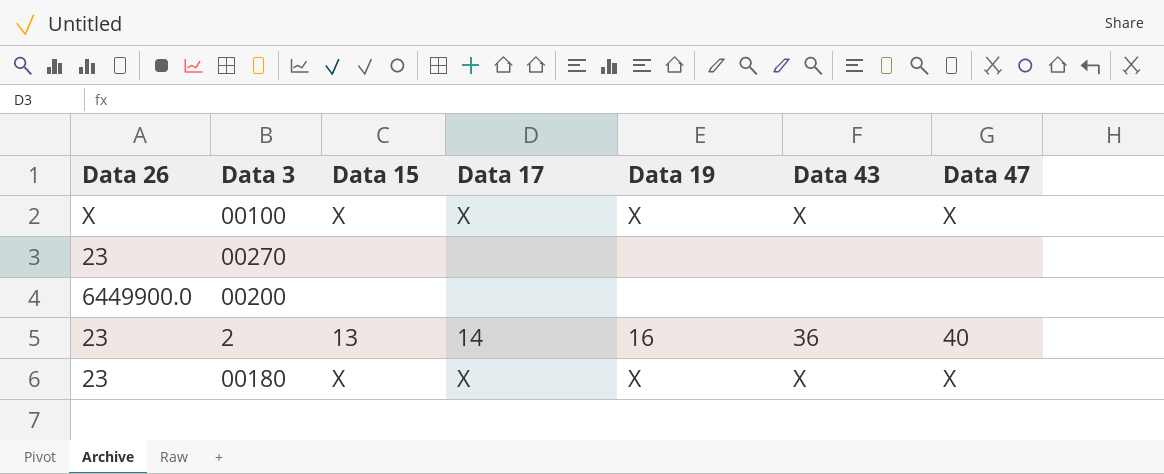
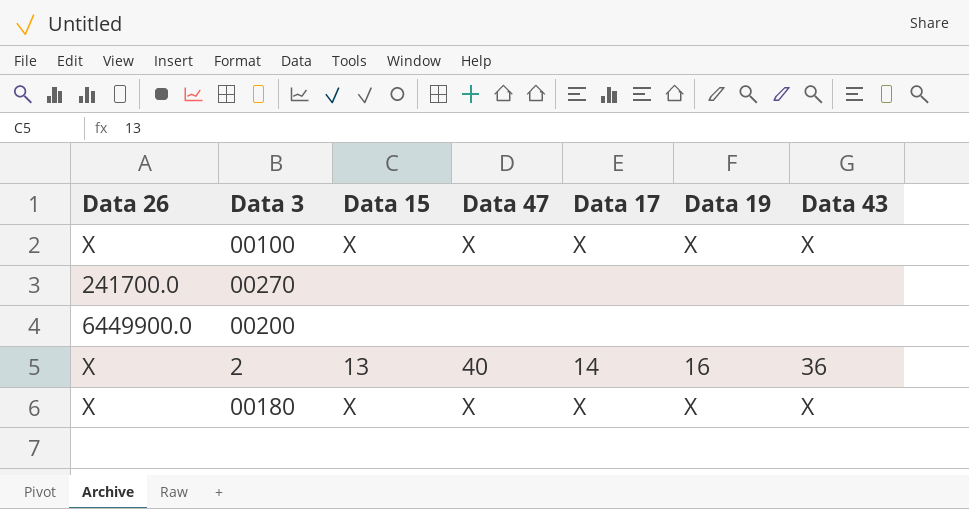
column Data 47 | position: 7 -> 4
00270 | Data 26: 23 -> 241700.0
2 | Data 26: 23 -> X
00180 | Data 26: 23 -> X

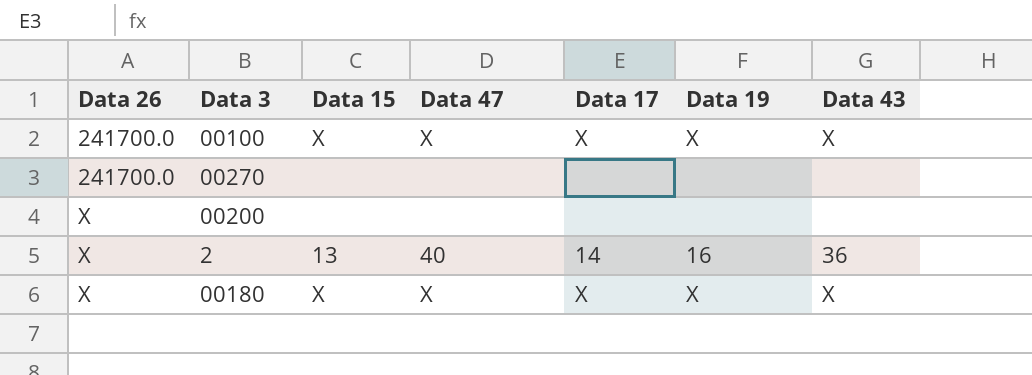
00100 | Data 26: X -> 241700.0
00200 | Data 26: 6449900.0 -> X

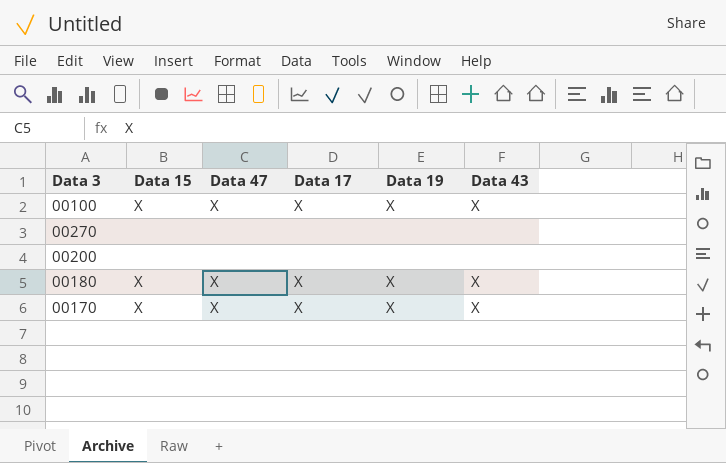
column Data 26 | position: 1 -> none
row 2: X | 13 | 40 | 14 | 16 | 36 -> none
row 00170: none -> X | X | X | X | X

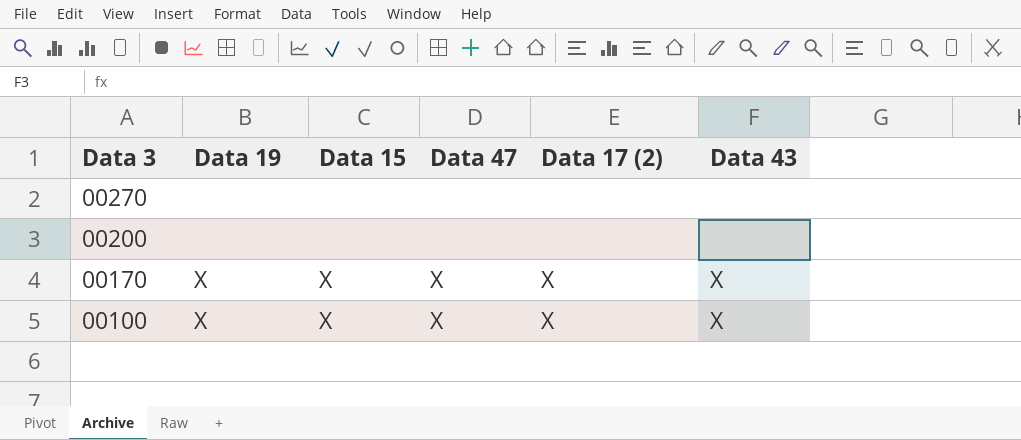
row order: none -> Data 3 descending
column Data 19 | position: 5 -> 2
column name: Data 17 -> Data 17 (2)
row 00180: X | X | X | X | X -> none

